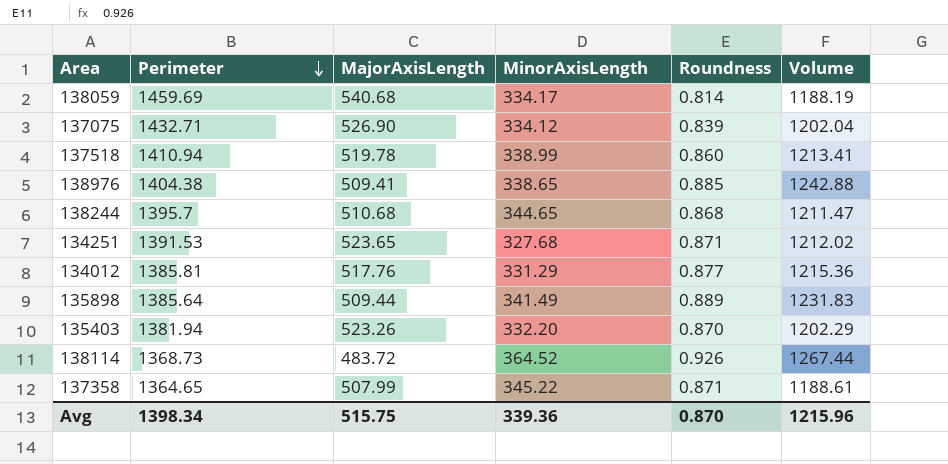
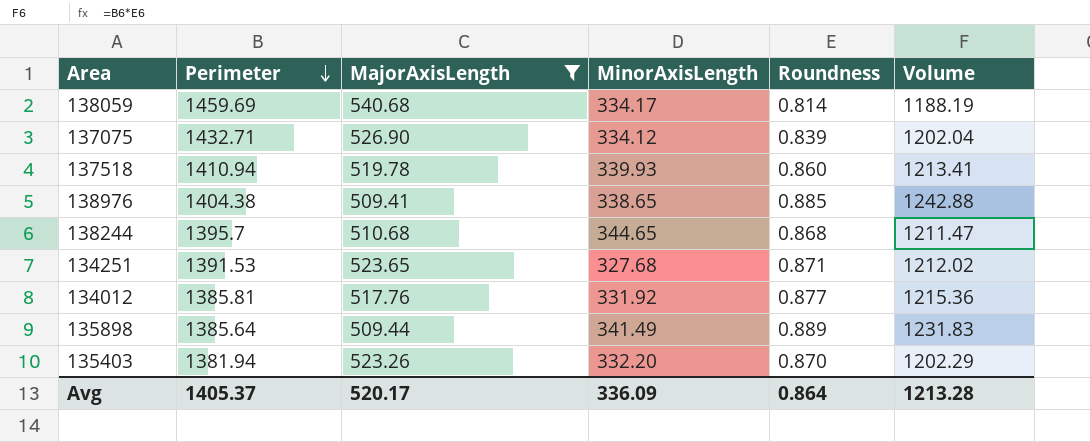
filter: none -> MajorAxisLength >= 509.41
137518 | MinorAxisLength: 338.99 -> 339.93
134012 | MinorAxisLength: 331.29 -> 331.92
Avg | Perimeter: 1398.34 -> 1405.37
Avg | MajorAxisLength: 515.75 -> 520.17
Avg | MinorAxisLength: 339.36 -> 336.09
Avg | Roundness: 0.870 -> 0.864
Avg | Volume: 1215.96 -> 1213.28

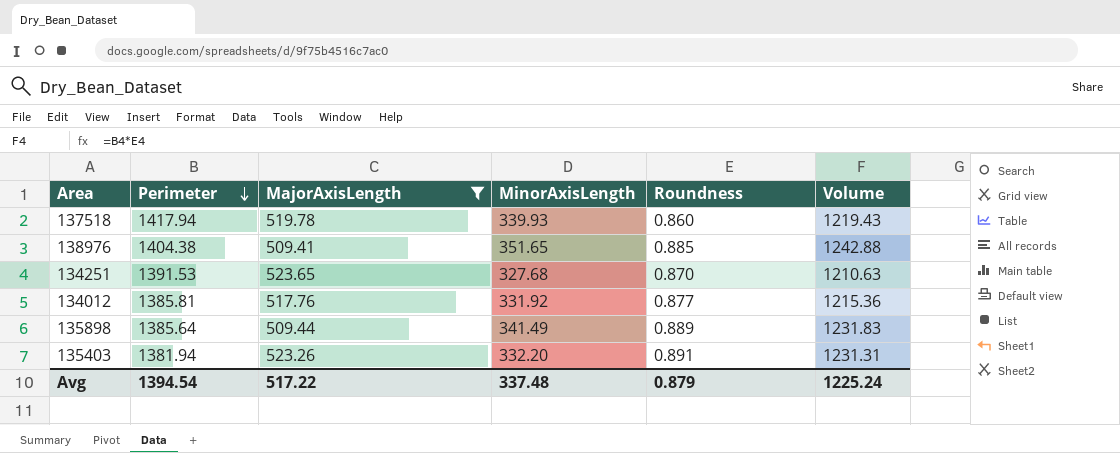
row 138059: 1459.69 | 540.68 | 334.17 | 0.814 | 1188.19 -> none
row 137075: 1432.71 | 526.90 | 334.12 | 0.839 | 1202.04 -> none
row 138244: 1395.7 | 510.68 | 344.65 | 0.868 | 1211.47 -> none
137518 | Perimeter: 1410.94 -> 1417.94
137518 | Volume: 1213.41 -> 1219.43
138976 | MinorAxisLength: 338.65 -> 351.65
134251 | Roundness: 0.871 -> 0.870
134251 | Volume: 1212.02 -> 1210.63
135403 | Roundness: 0.870 -> 0.891
135403 | Volume: 1202.29 -> 1231.31
Avg | Perimeter: 1405.37 -> 1394.54
Avg | MajorAxisLength: 520.17 -> 517.22
Avg | MinorAxisLength: 336.09 -> 337.48
Avg | Roundness: 0.864 -> 0.879
Avg | Volume: 1213.28 -> 1225.24

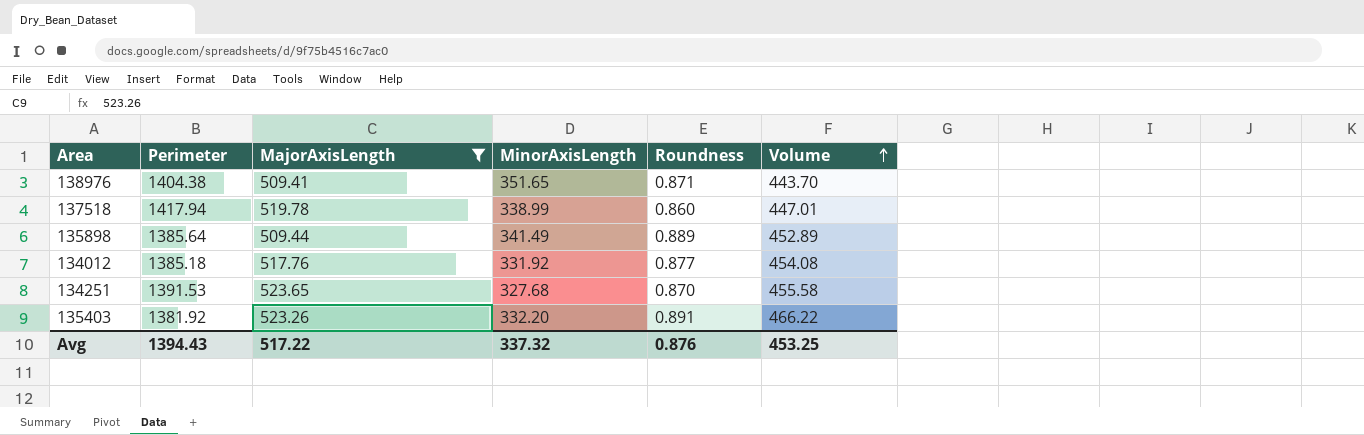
row order: Perimeter descending -> Volume ascending
column Volume | formula: [Perimeter] * [Roundness] -> [MajorAxisLength] * [Roundness]
138976 | Roundness: 0.885 -> 0.871
137518 | MinorAxisLength: 339.93 -> 338.99
134012 | Perimeter: 1385.81 -> 1385.18
135403 | Perimeter: 1381.94 -> 1381.92
Avg | Perimeter: 1394.54 -> 1394.43
Avg | MinorAxisLength: 337.48 -> 337.32
Avg | Roundness: 0.879 -> 0.876
Avg | Volume: 1225.24 -> 453.25

